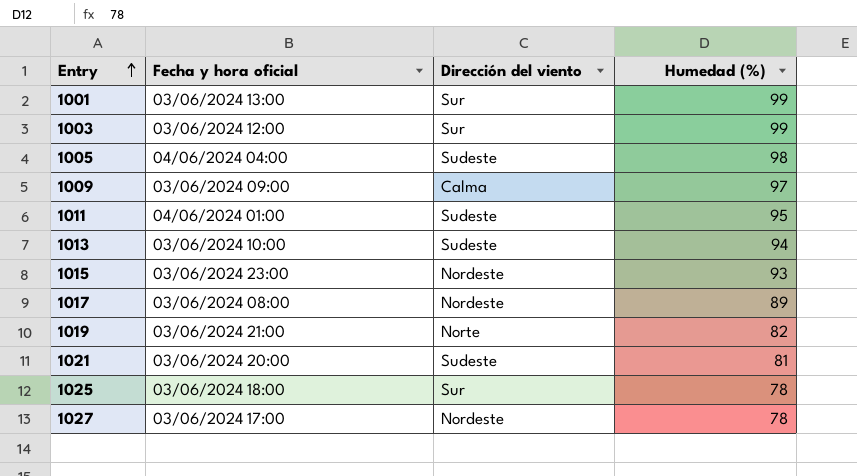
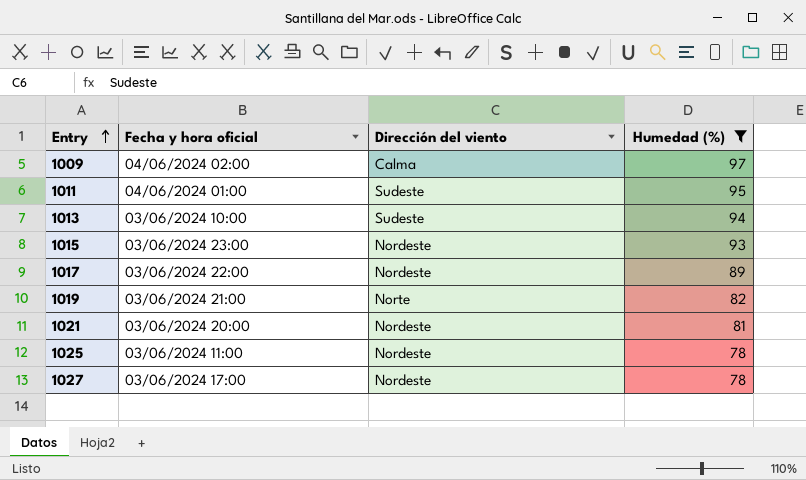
filter: none -> Humedad (%) <= 97
1009 | Fecha y hora oficial: 03/06/2024 09:00 -> 04/06/2024 02:00
1017 | Fecha y hora oficial: 03/06/2024 08:00 -> 03/06/2024 22:00
1021 | Dirección del viento: Sudeste -> Nordeste
1025 | Fecha y hora oficial: 03/06/2024 18:00 -> 03/06/2024 11:00
1025 | Dirección del viento: Sur -> Nordeste

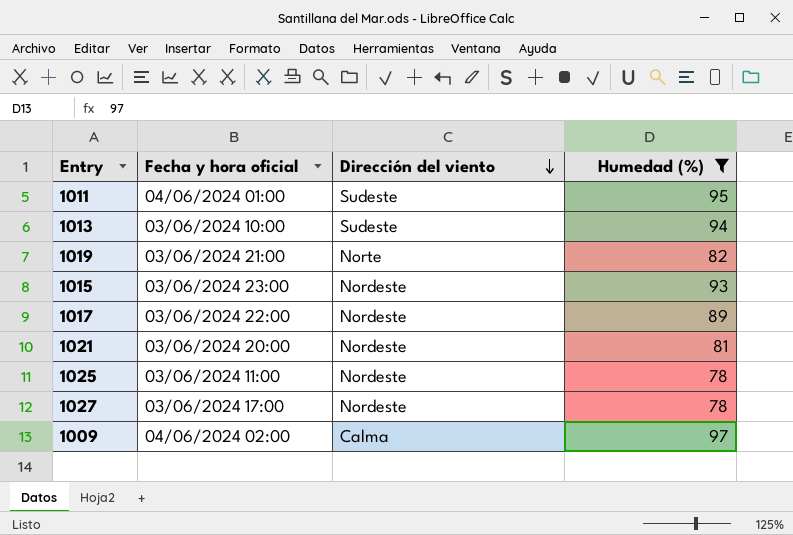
row order: Entry ascending -> Dirección del viento descending

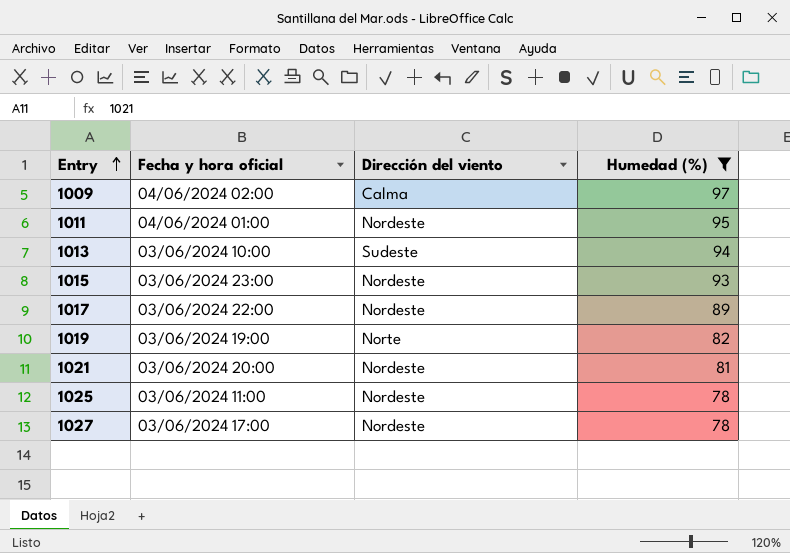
row order: Dirección del viento descending -> Entry ascending
1011 | Dirección del viento: Sudeste -> Nordeste
1019 | Fecha y hora oficial: 03/06/2024 21:00 -> 03/06/2024 19:00

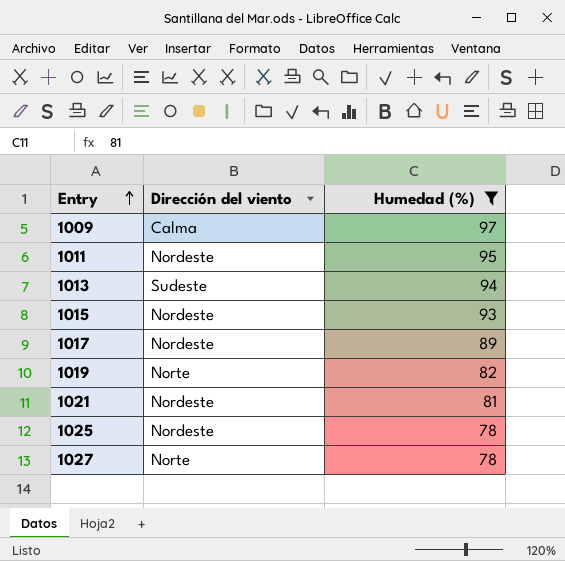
column Fecha y hora oficial | position: 2 -> none
1027 | Dirección del viento: Nordeste -> Norte

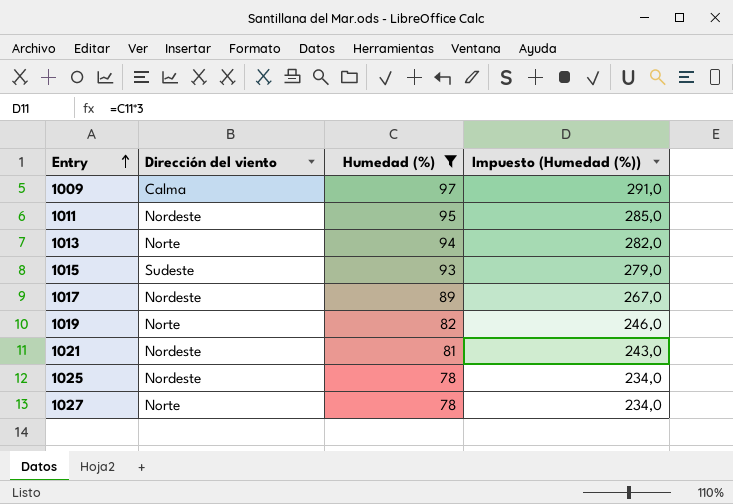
column Impuesto (Humedad (%)) | formula: none -> [Humedad (%)] * 3
1013 | Dirección del viento: Sudeste -> Norte
1015 | Dirección del viento: Nordeste -> Sudeste

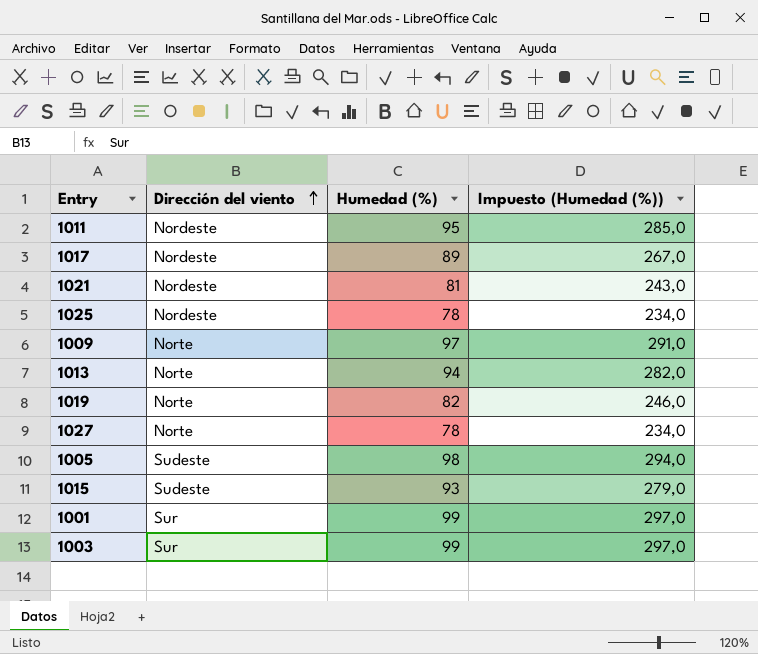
filter: Humedad (%) <= 97 -> none
row order: Entry ascending -> Dirección del viento ascending
1009 | Dirección del viento: Calma -> Norte

